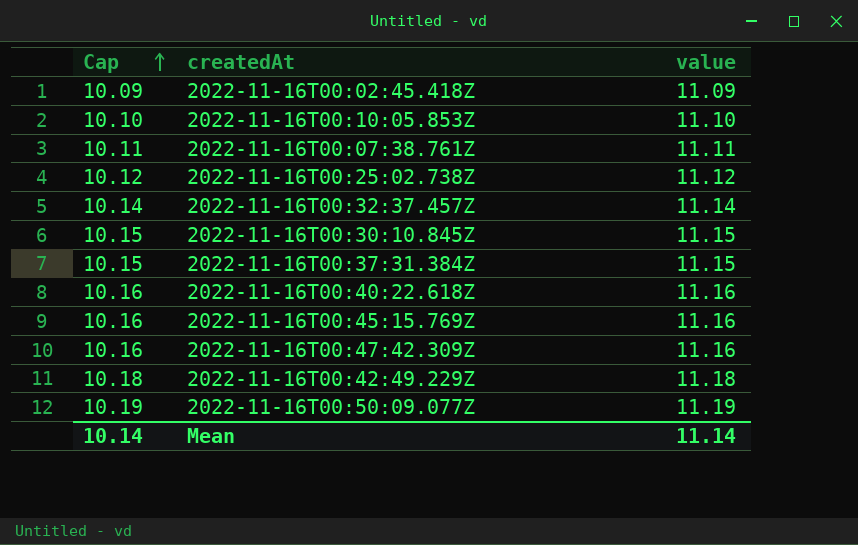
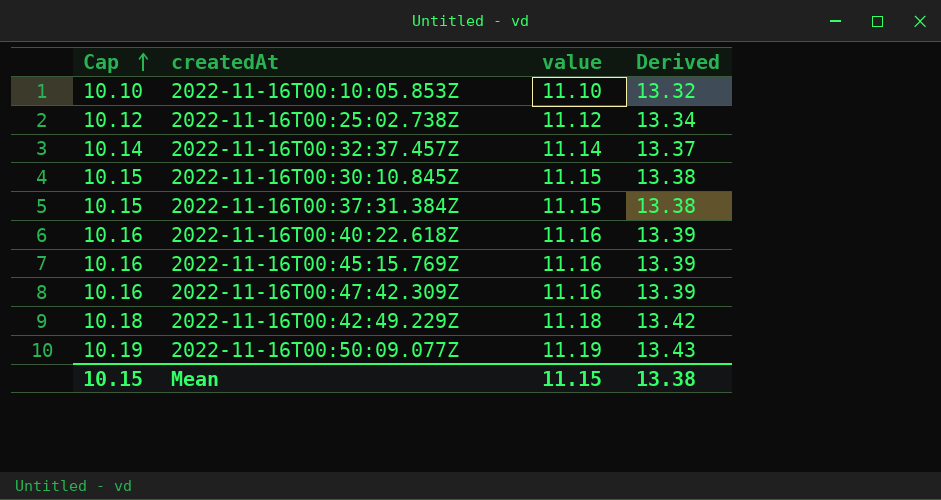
column Derived | formula: none -> [value] * 1.2
row 2022-11-16T00:02:45.418Z: 10.09 | 11.09 -> none
row 2022-11-16T00:07:38.761Z: 10.11 | 11.11 -> none
Mean | Cap: 10.14 -> 10.15
Mean | value: 11.14 -> 11.15

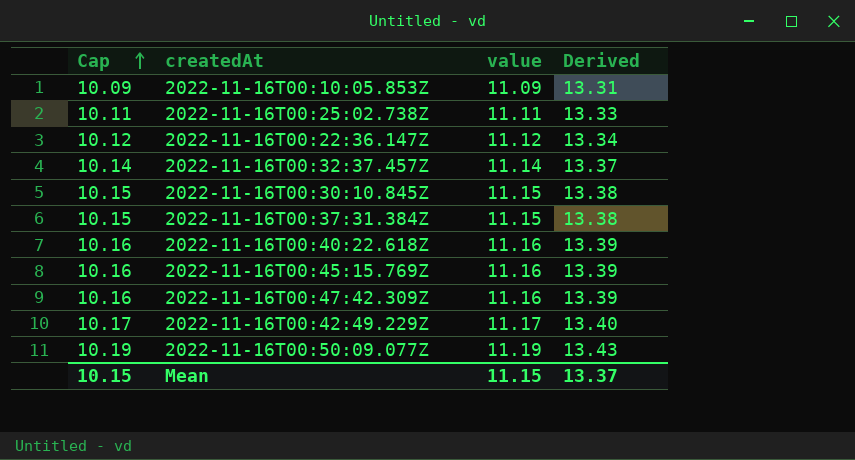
2022-11-16T00:10:05.853Z | Cap: 10.10 -> 10.09
2022-11-16T00:10:05.853Z | value: 11.10 -> 11.09
2022-11-16T00:10:05.853Z | Derived: 13.32 -> 13.31
2022-11-16T00:25:02.738Z | Cap: 10.12 -> 10.11
2022-11-16T00:25:02.738Z | value: 11.12 -> 11.11
2022-11-16T00:25:02.738Z | Derived: 13.34 -> 13.33
row 2022-11-16T00:22:36.147Z: none -> 10.12 | 11.12 | 13.34
2022-11-16T00:42:49.229Z | Cap: 10.18 -> 10.17
2022-11-16T00:42:49.229Z | value: 11.18 -> 11.17
2022-11-16T00:42:49.229Z | Derived: 13.42 -> 13.40
Mean | Derived: 13.38 -> 13.37

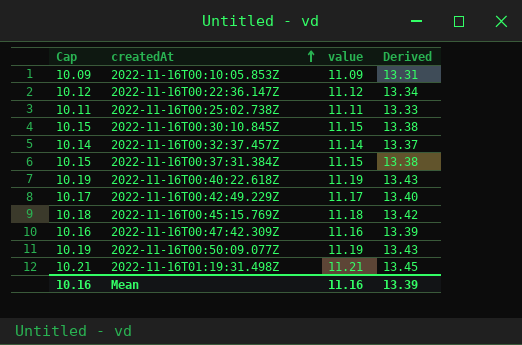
row order: Cap ascending -> createdAt ascending
2022-11-16T00:40:22.618Z | Cap: 10.16 -> 10.19
2022-11-16T00:40:22.618Z | value: 11.16 -> 11.19
2022-11-16T00:40:22.618Z | Derived: 13.39 -> 13.43
2022-11-16T00:45:15.769Z | Cap: 10.16 -> 10.18
2022-11-16T00:45:15.769Z | value: 11.16 -> 11.18
2022-11-16T00:45:15.769Z | Derived: 13.39 -> 13.42
row 2022-11-16T01:19:31.498Z: none -> 10.21 | 11.21 | 13.45
Mean | Cap: 10.15 -> 10.16
Mean | value: 11.15 -> 11.16
Mean | Derived: 13.37 -> 13.39

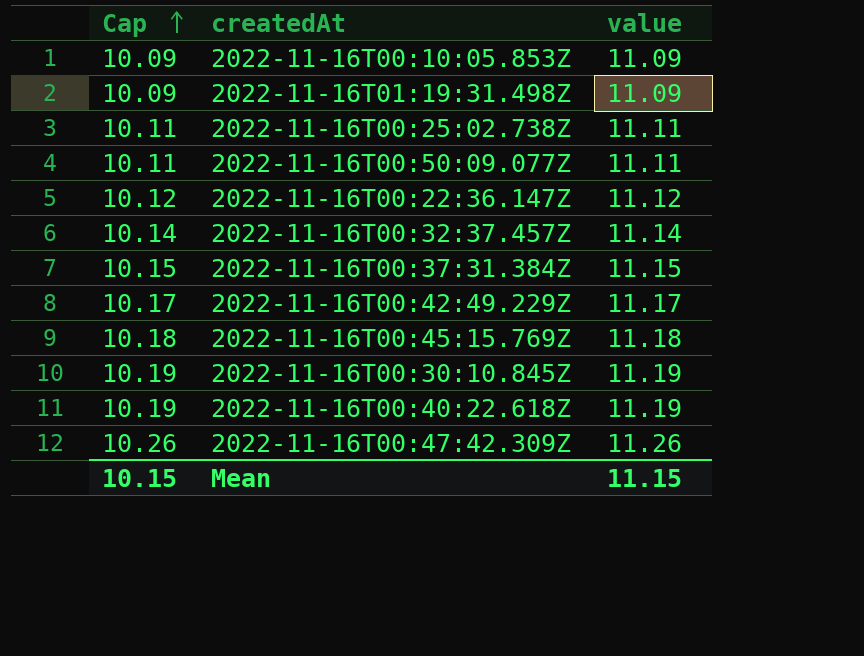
row order: createdAt ascending -> Cap ascending
column Derived | formula: [value] * 1.2 -> none
2022-11-16T01:19:31.498Z | Cap: 10.21 -> 10.09
2022-11-16T01:19:31.498Z | value: 11.21 -> 11.09
2022-11-16T00:50:09.077Z | Cap: 10.19 -> 10.11
2022-11-16T00:50:09.077Z | value: 11.19 -> 11.11
2022-11-16T00:30:10.845Z | Cap: 10.15 -> 10.19
2022-11-16T00:30:10.845Z | value: 11.15 -> 11.19
2022-11-16T00:47:42.309Z | Cap: 10.16 -> 10.26
2022-11-16T00:47:42.309Z | value: 11.16 -> 11.26
Mean | Cap: 10.16 -> 10.15
Mean | value: 11.16 -> 11.15

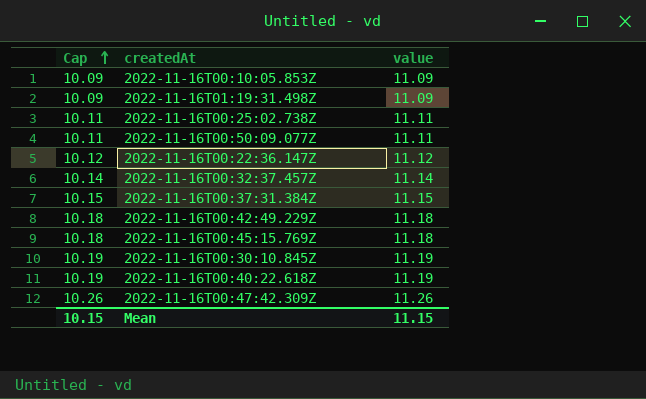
2022-11-16T00:42:49.229Z | Cap: 10.17 -> 10.18
2022-11-16T00:42:49.229Z | value: 11.17 -> 11.18

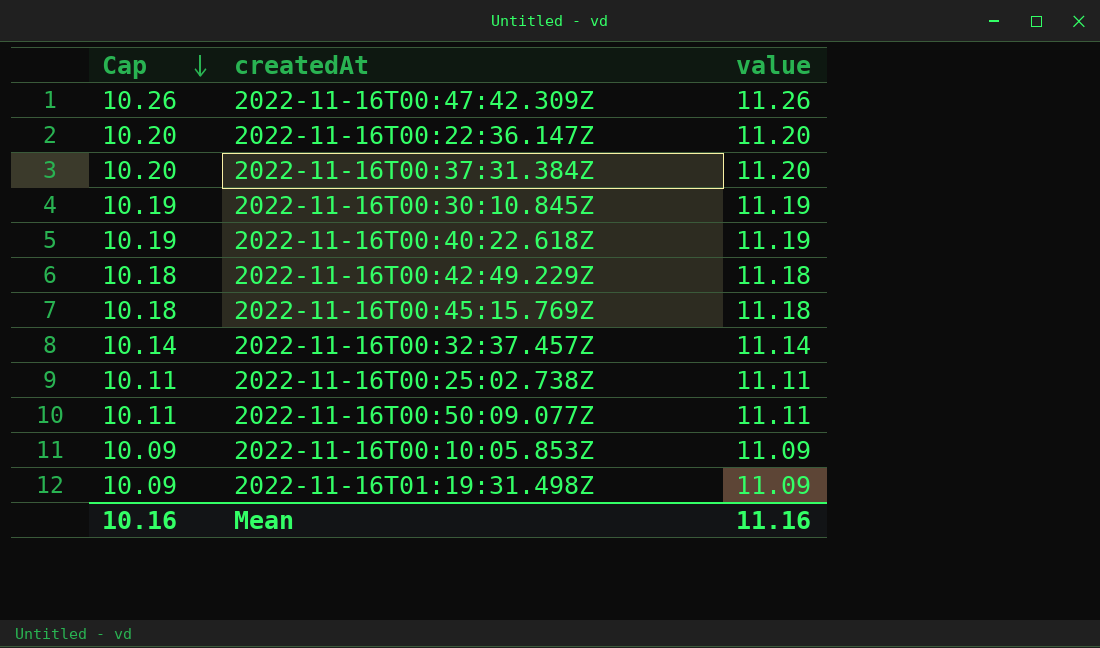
row order: Cap ascending -> Cap descending
2022-11-16T00:22:36.147Z | Cap: 10.12 -> 10.20
2022-11-16T00:22:36.147Z | value: 11.12 -> 11.20
2022-11-16T00:37:31.384Z | Cap: 10.15 -> 10.20
2022-11-16T00:37:31.384Z | value: 11.15 -> 11.20
Mean | Cap: 10.15 -> 10.16
Mean | value: 11.15 -> 11.16

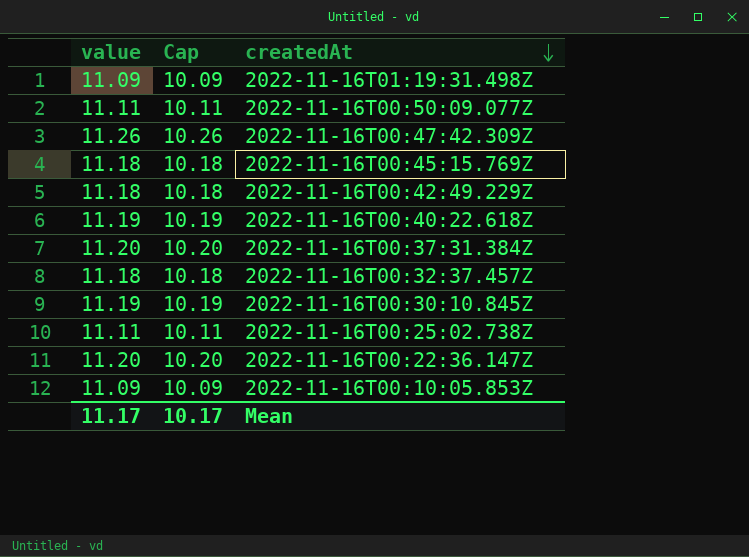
row order: Cap descending -> createdAt descending
column value | position: 3 -> 1
2022-11-16T00:32:37.457Z | value: 11.14 -> 11.18
2022-11-16T00:32:37.457Z | Cap: 10.14 -> 10.18
Mean | value: 11.16 -> 11.17
Mean | Cap: 10.16 -> 10.17

